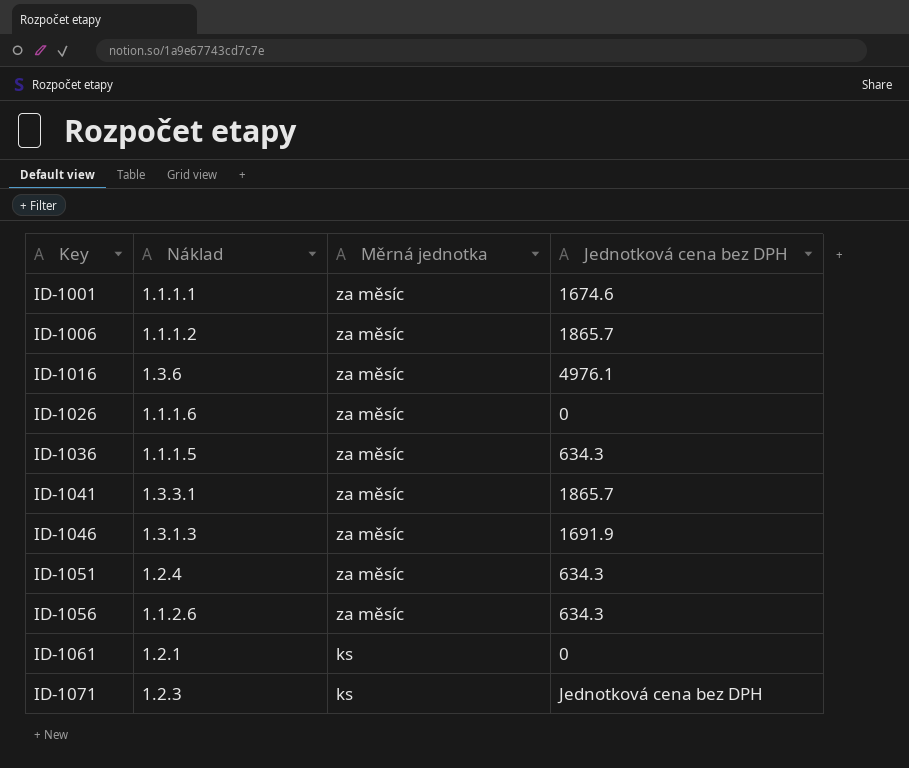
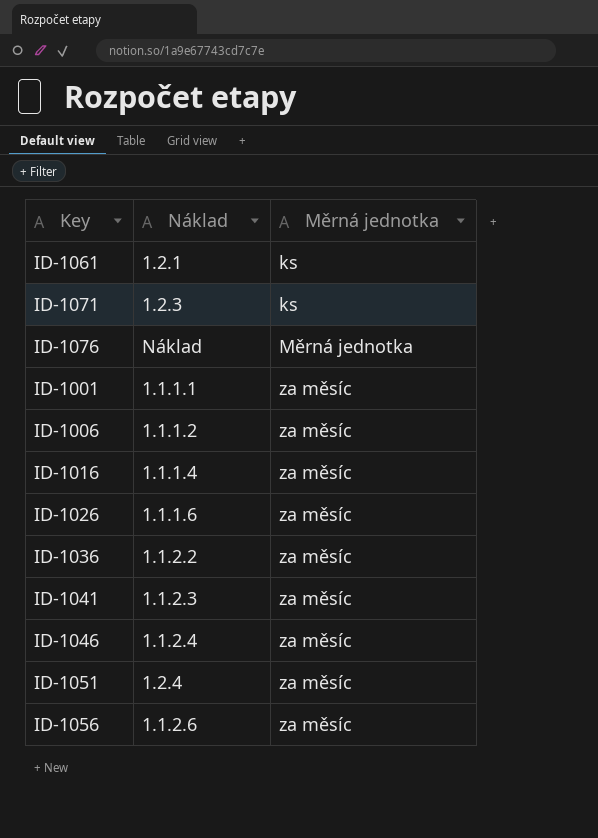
row order: Key ascending -> Měrná jednotka ascending
column Jednotková cena bez DPH | position: 4 -> none
row ID-1076: none -> Náklad | Měrná jednotka
ID-1016 | Náklad: 1.3.6 -> 1.1.1.4
ID-1036 | Náklad: 1.1.1.5 -> 1.1.2.2
ID-1041 | Náklad: 1.3.3.1 -> 1.1.2.3
ID-1046 | Náklad: 1.3.1.3 -> 1.1.2.4

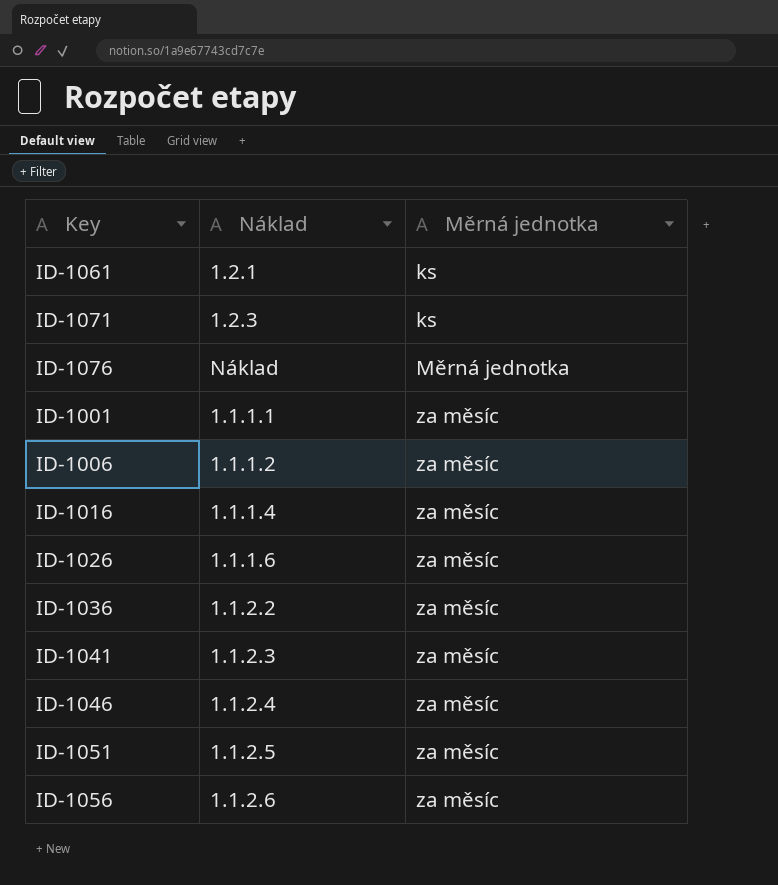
ID-1051 | Náklad: 1.2.4 -> 1.1.2.5

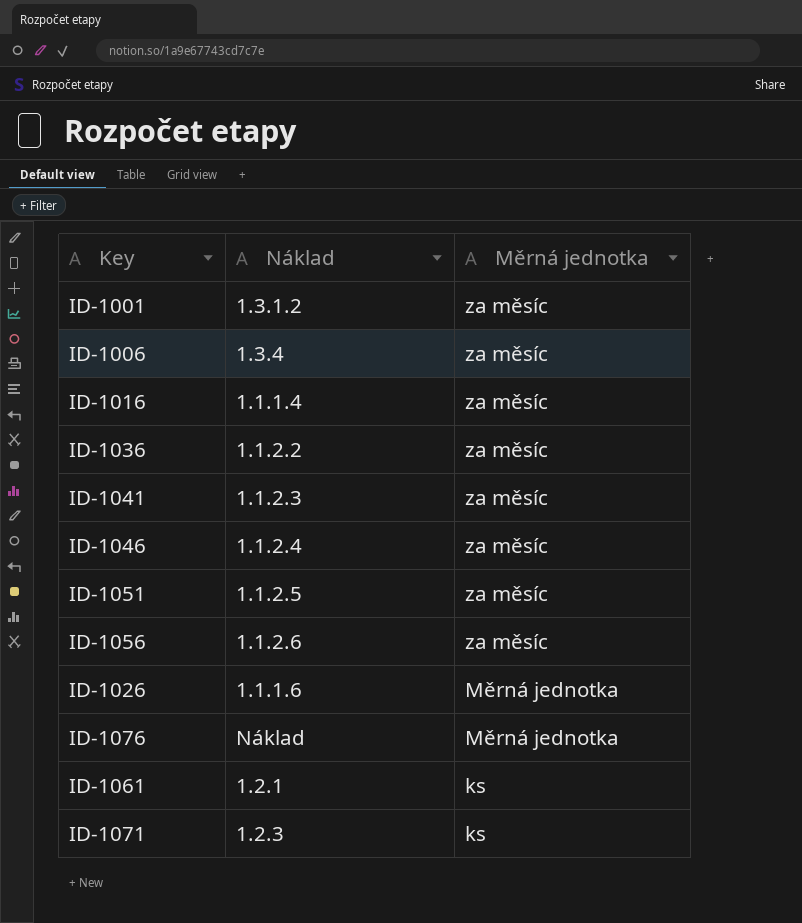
row order: Měrná jednotka ascending -> Měrná jednotka descending
ID-1001 | Náklad: 1.1.1.1 -> 1.3.1.2
ID-1006 | Náklad: 1.1.1.2 -> 1.3.4
ID-1026 | Měrná jednotka: za měsíc -> Měrná jednotka

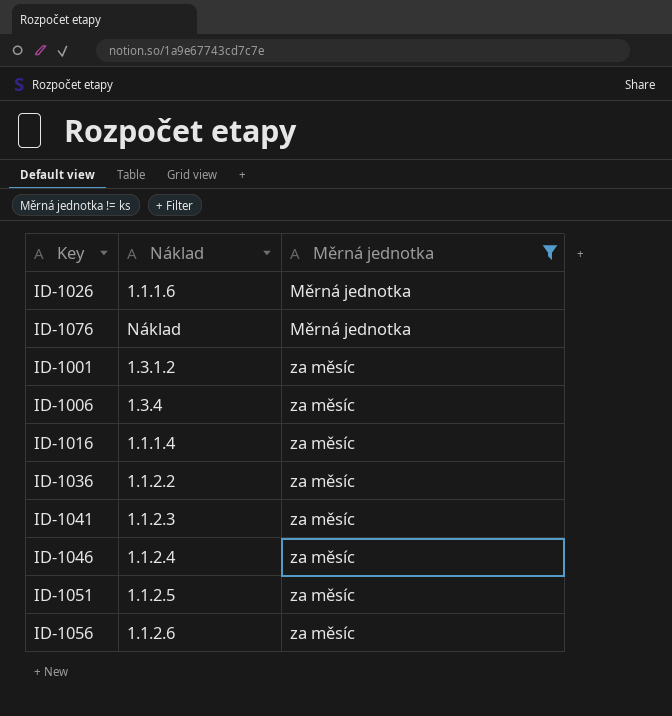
filter: none -> Měrná jednotka != ks
row order: Měrná jednotka descending -> Měrná jednotka ascending

